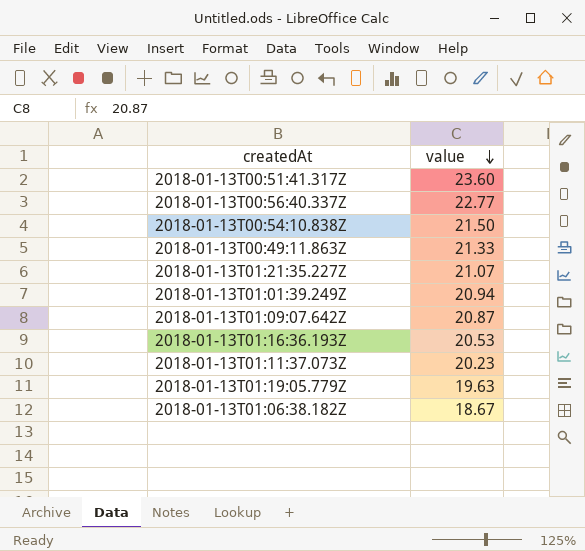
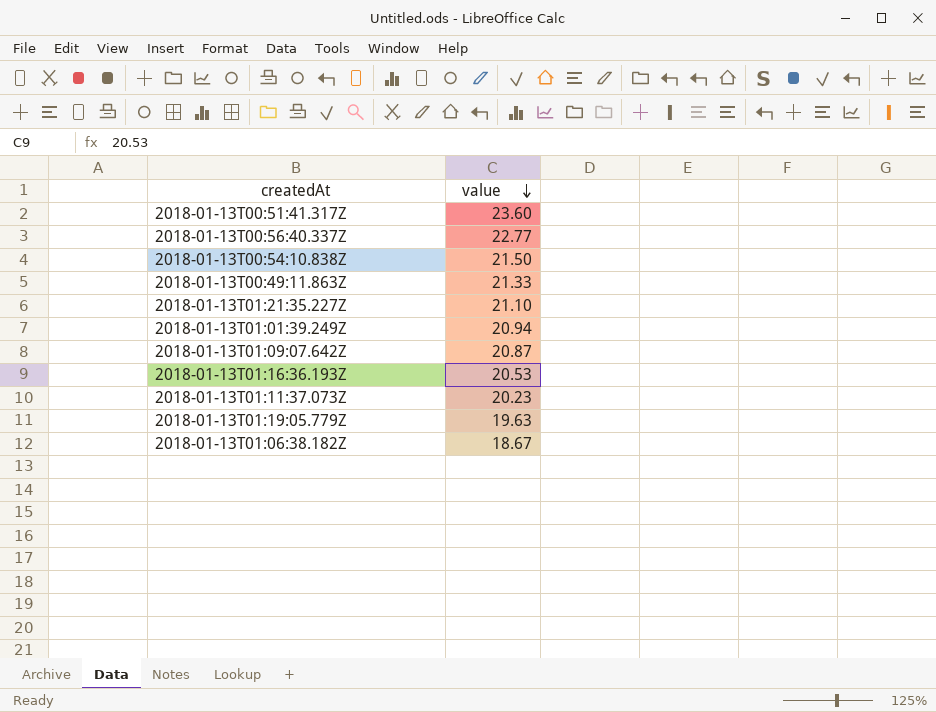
2018-01-13T01:21:35.227Z | value: 21.07 -> 21.10

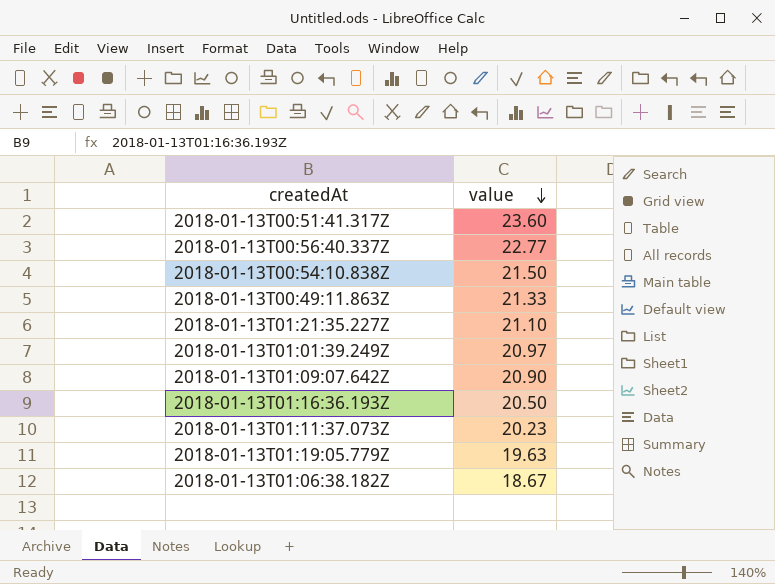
2018-01-13T01:01:39.249Z | value: 20.94 -> 20.97
2018-01-13T01:09:07.642Z | value: 20.87 -> 20.90
2018-01-13T01:16:36.193Z | value: 20.53 -> 20.50

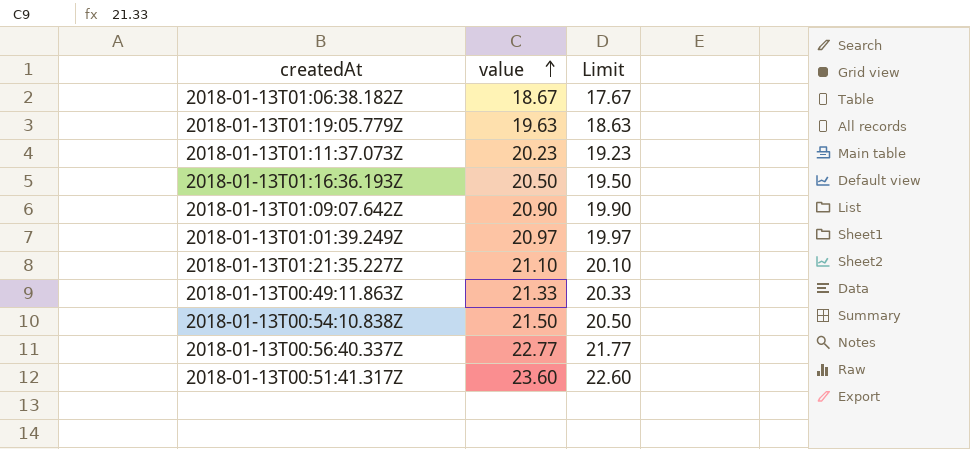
row order: value descending -> value ascending
column Limit | formula: none -> [value] - 1

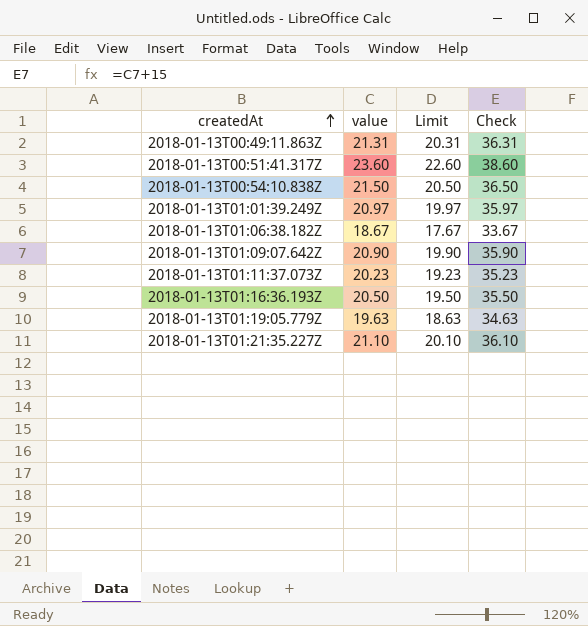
row order: value ascending -> createdAt ascending
column Check | formula: none -> [value] + 15
row 2018-01-13T00:56:40.337Z: 22.77 | 21.77 -> none
2018-01-13T00:49:11.863Z | value: 21.33 -> 21.31
2018-01-13T00:49:11.863Z | Limit: 20.33 -> 20.31

